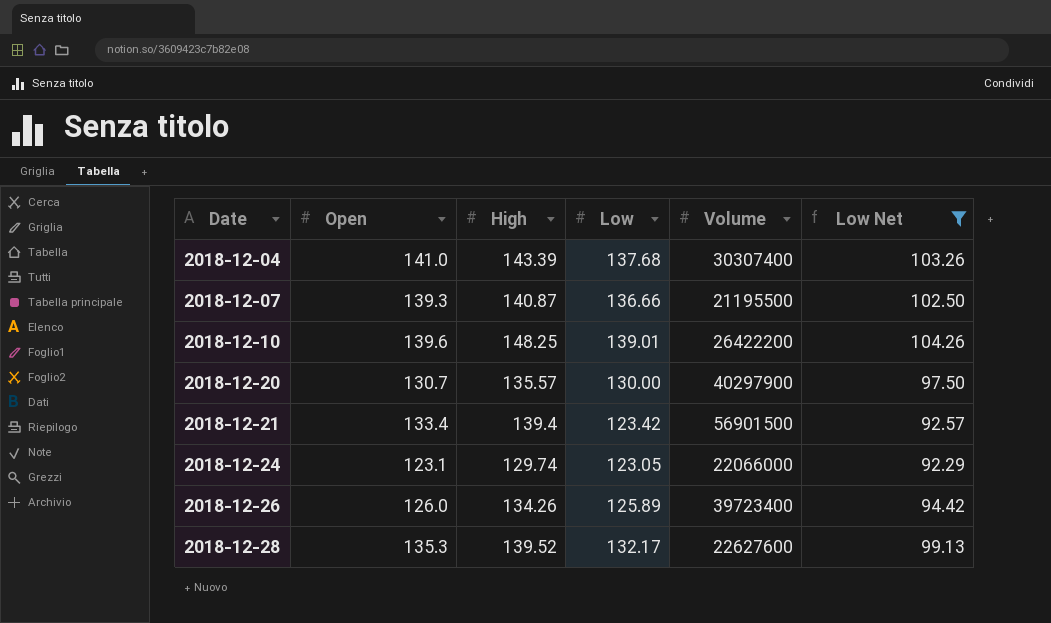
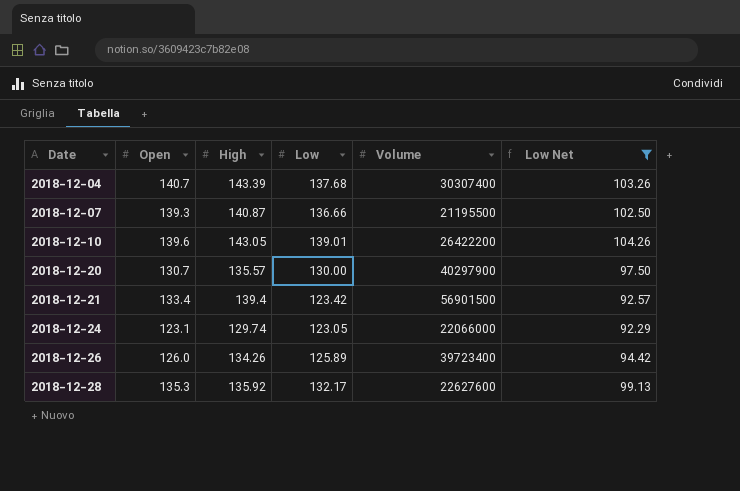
2018-12-04 | Open: 141.0 -> 140.7
2018-12-10 | High: 148.25 -> 143.05
2018-12-28 | High: 139.52 -> 135.92

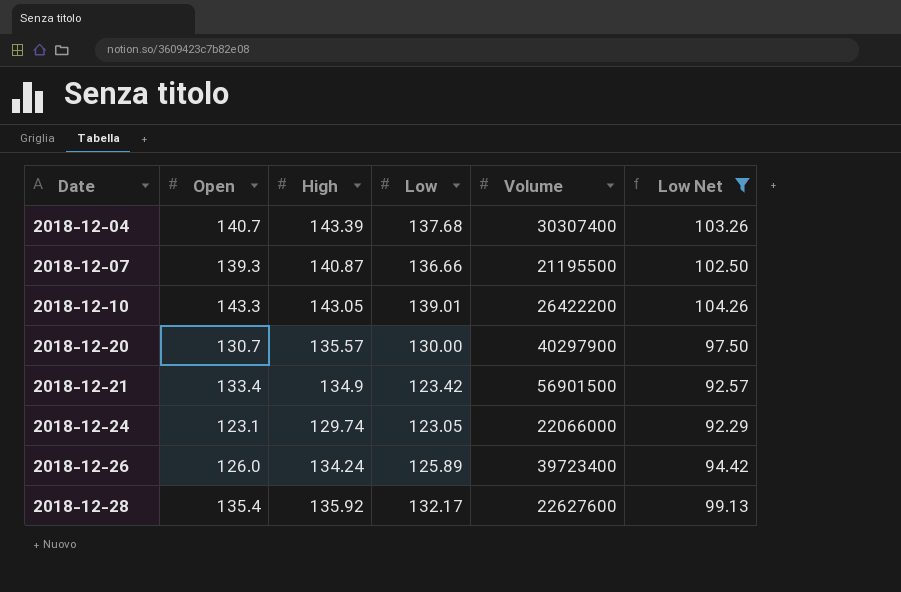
2018-12-10 | Open: 139.6 -> 143.3
2018-12-21 | High: 139.4 -> 134.9
2018-12-26 | High: 134.26 -> 134.24
2018-12-28 | Open: 135.3 -> 135.4

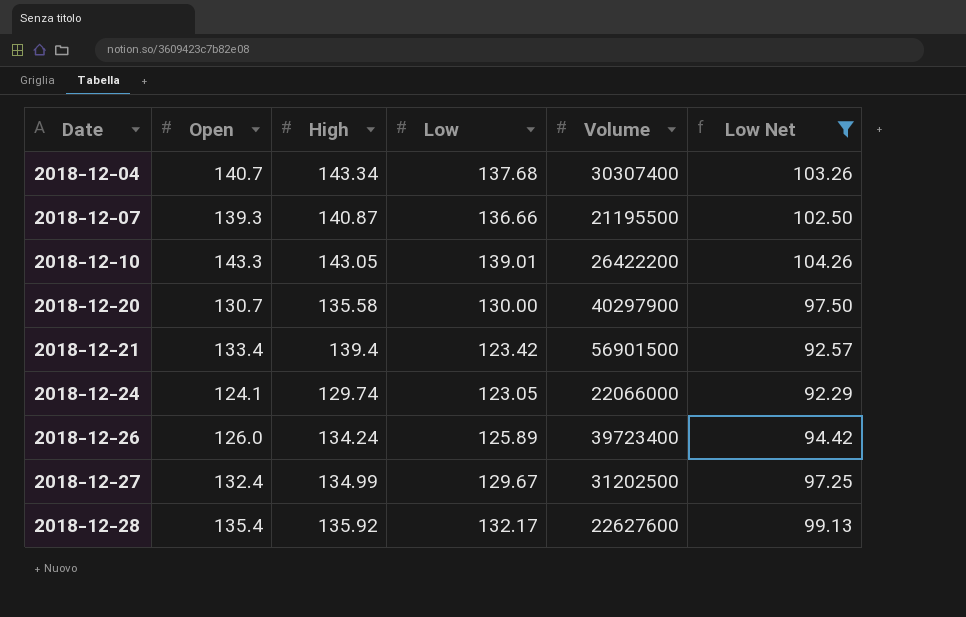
2018-12-04 | High: 143.39 -> 143.34
2018-12-20 | High: 135.57 -> 135.58
2018-12-21 | High: 134.9 -> 139.4
2018-12-24 | Open: 123.1 -> 124.1
row 2018-12-27: none -> 132.4 | 134.99 | 129.67 | 31202500 | 97.25

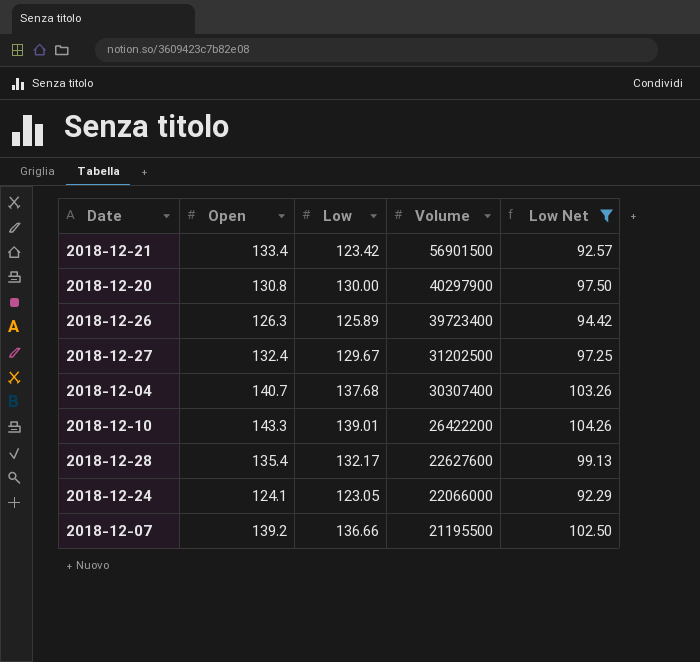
row order: Date ascending -> Volume descending
column High | position: 3 -> none
2018-12-20 | Open: 130.7 -> 130.8
2018-12-26 | Open: 126.0 -> 126.3
2018-12-07 | Open: 139.3 -> 139.2

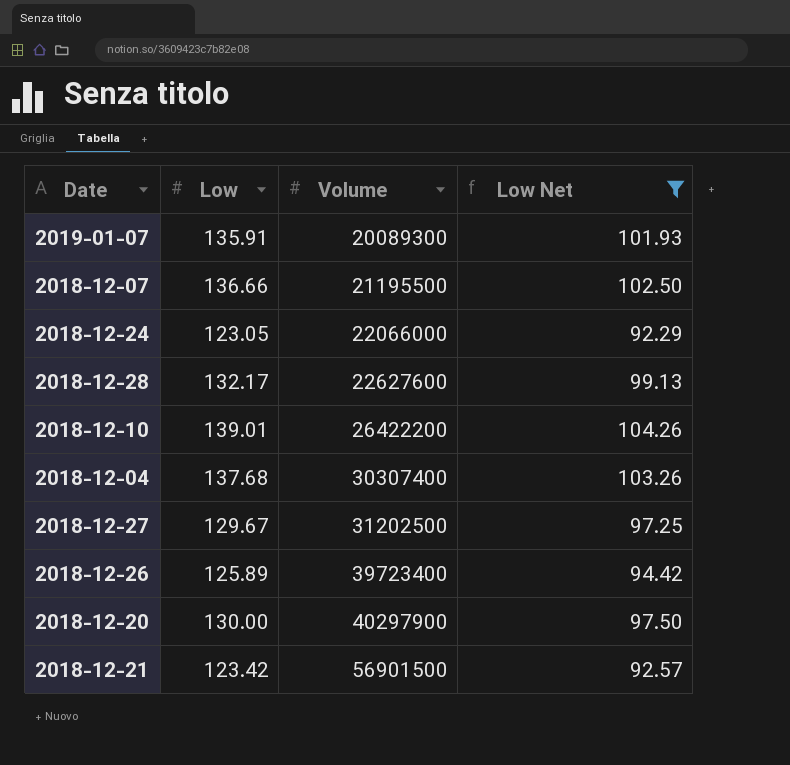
row order: Volume descending -> Volume ascending
column Open | position: 2 -> none
row 2019-01-07: none -> 135.91 | 20089300 | 101.93

